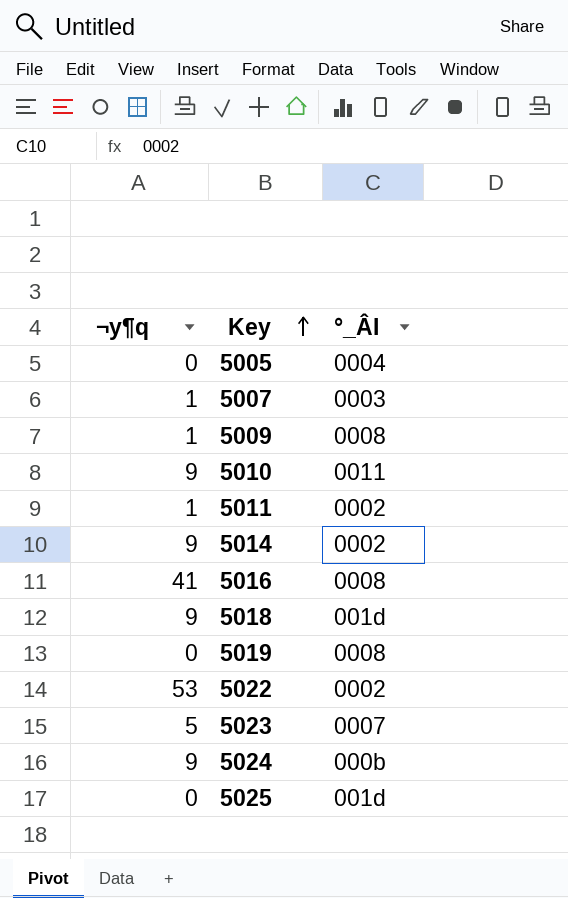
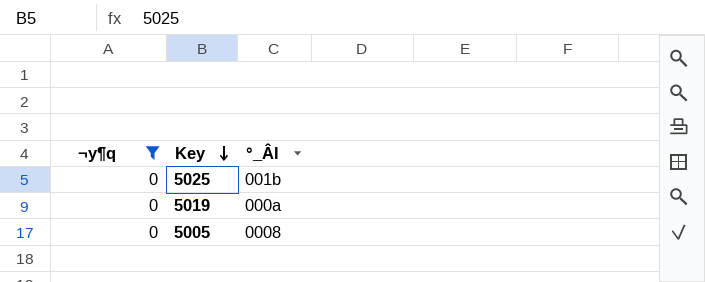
filter: none -> ¬y¶q = 0
row order: Key ascending -> Key descending
5025 | °_ÂI: 001d -> 001b
5019 | °_ÂI: 0008 -> 000a
5005 | °_ÂI: 0004 -> 0008

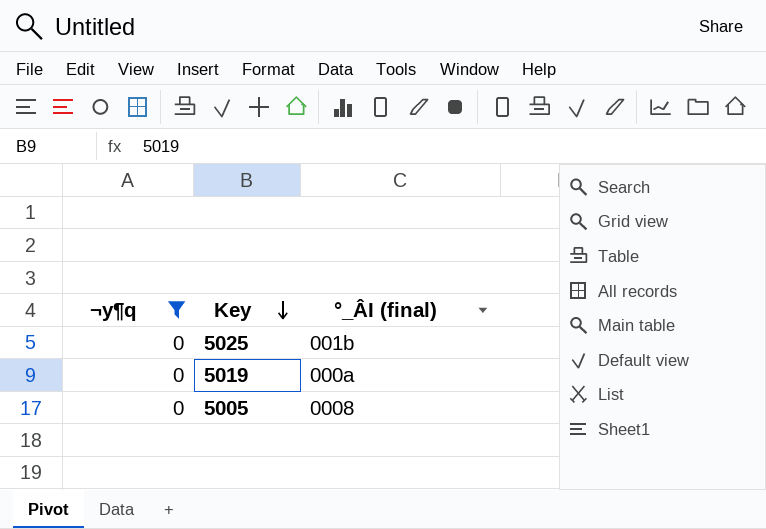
column name: °_ÂI -> °_ÂI (final)

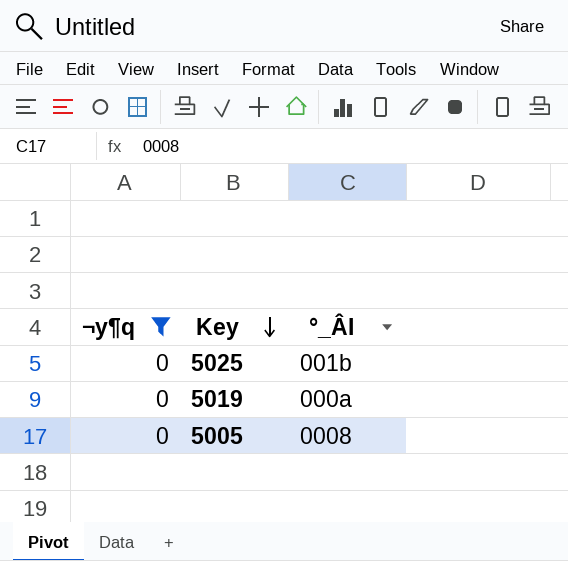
column name: °_ÂI (final) -> °_ÂI

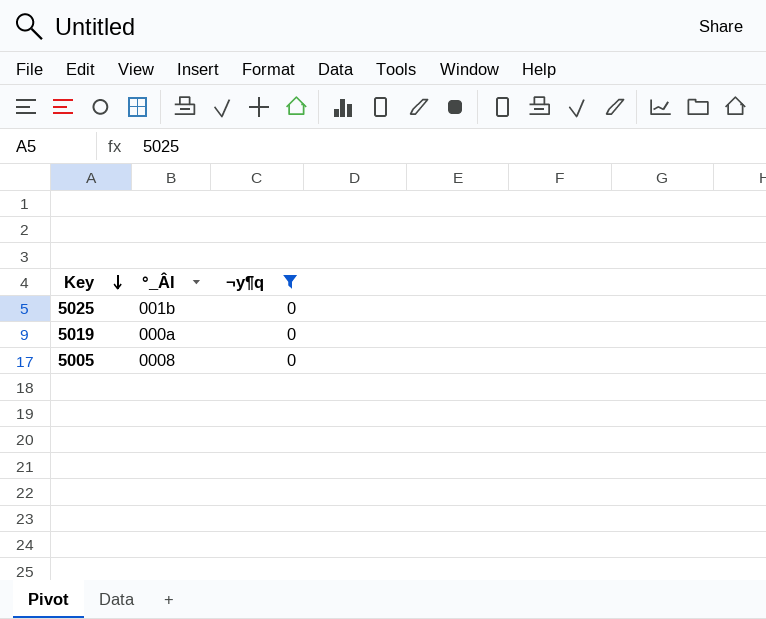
column ¬y¶q | position: 1 -> 3

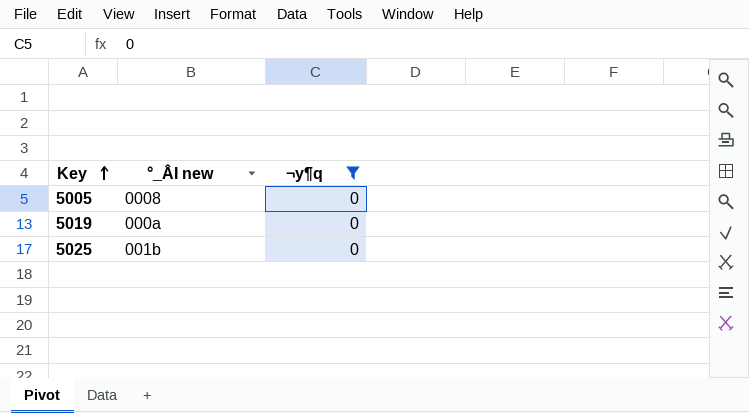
row order: Key descending -> Key ascending
column name: °_ÂI -> °_ÂI new

